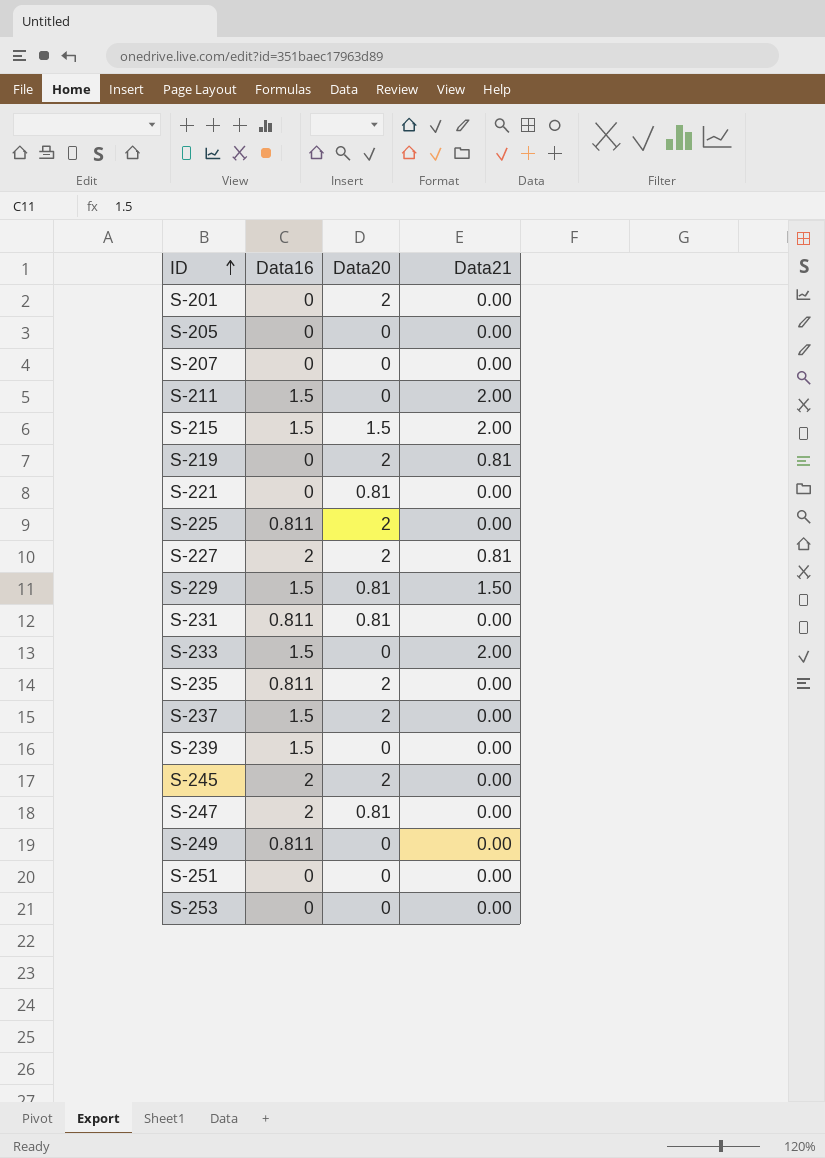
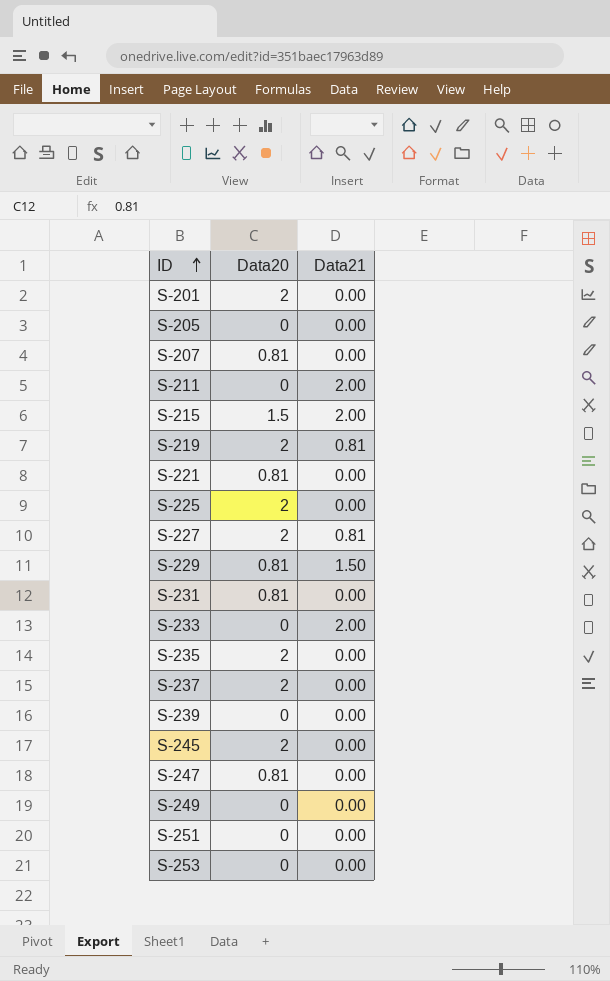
column Data16 | position: 2 -> none
S-207 | Data20: 0 -> 0.81

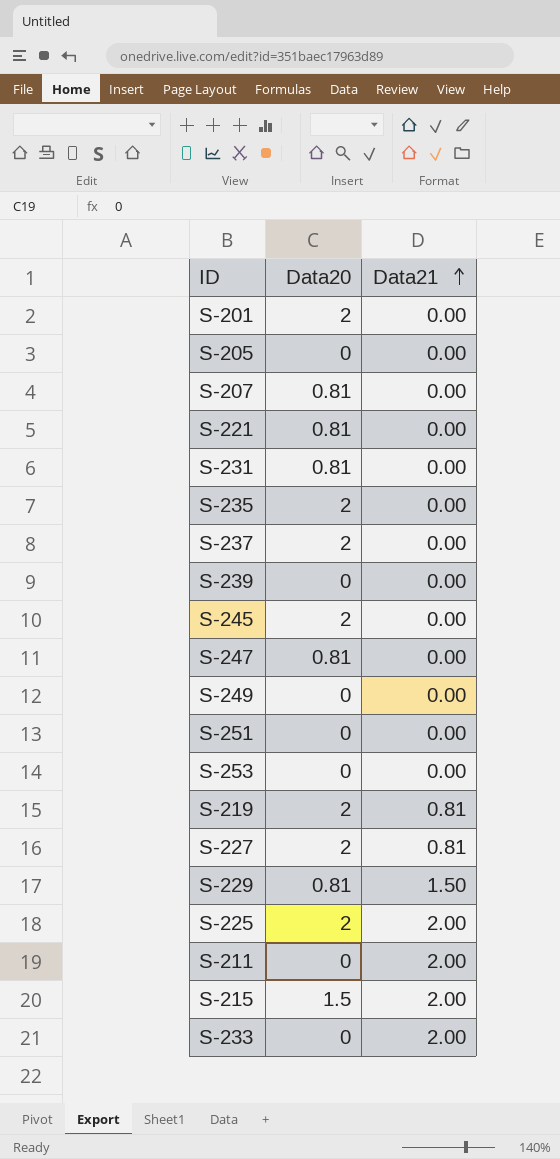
row order: ID ascending -> Data21 ascending
S-225 | Data21: 0.00 -> 2.00

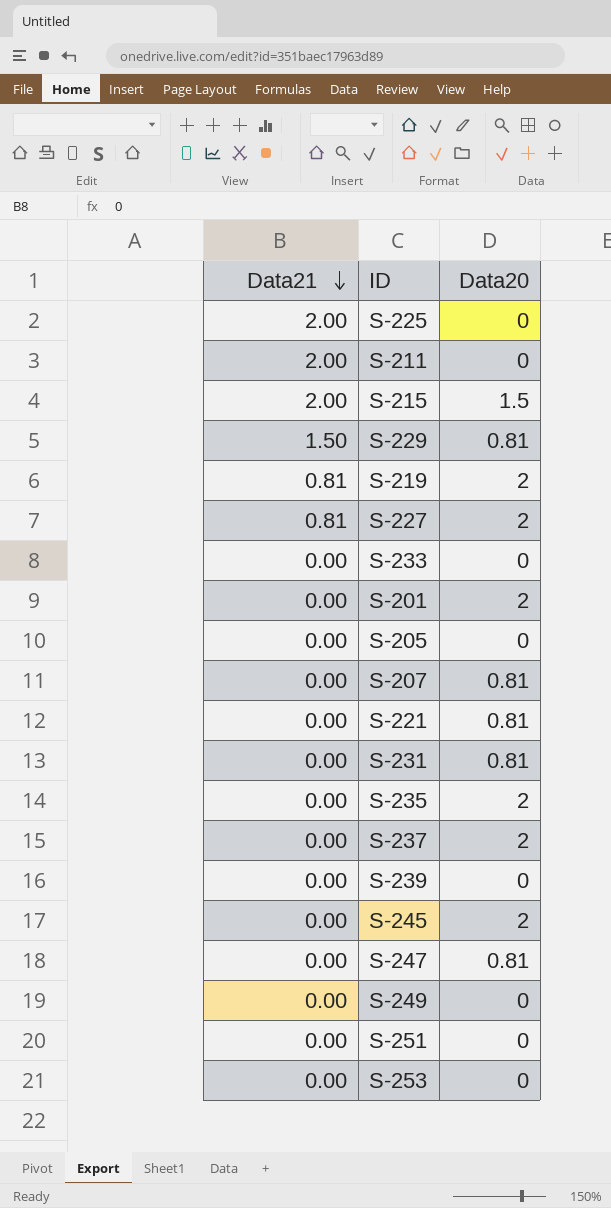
row order: Data21 ascending -> Data21 descending
column Data21 | position: 3 -> 1
S-225 | Data20: 2 -> 0
S-233 | Data21: 2.00 -> 0.00

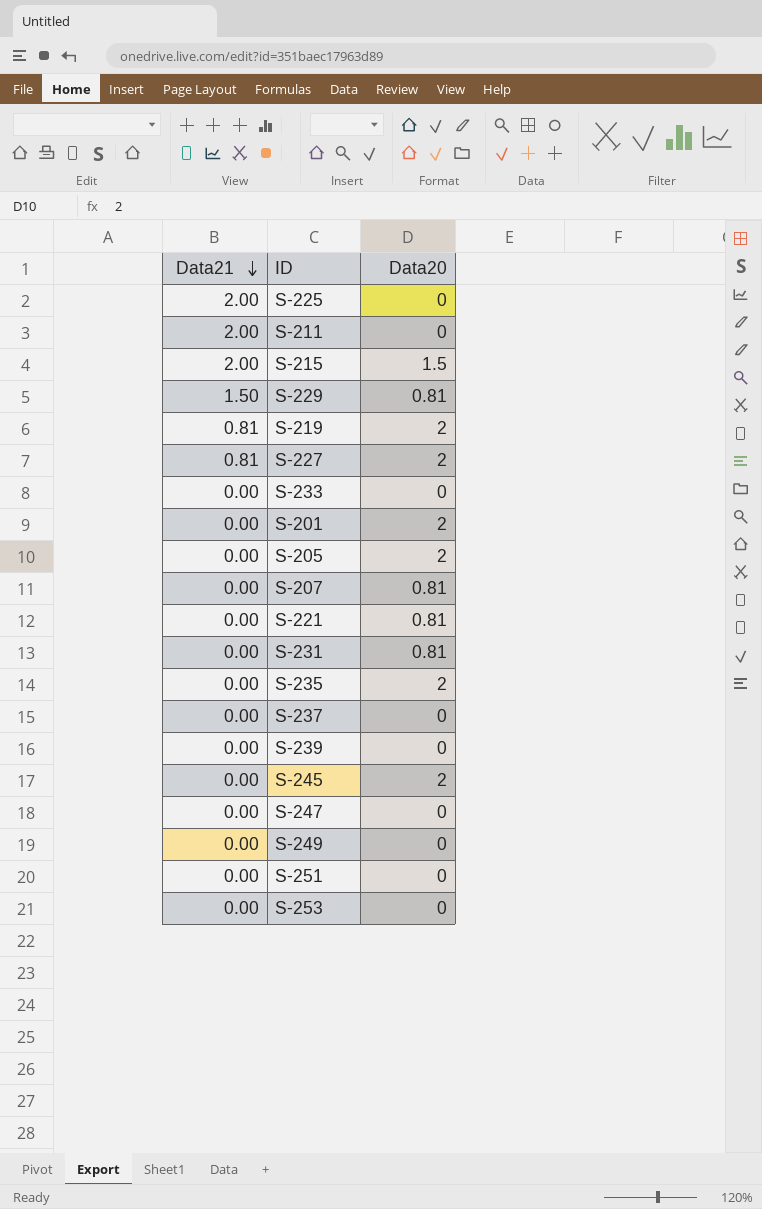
S-205 | Data20: 0 -> 2
S-237 | Data20: 2 -> 0
S-247 | Data20: 0.81 -> 0

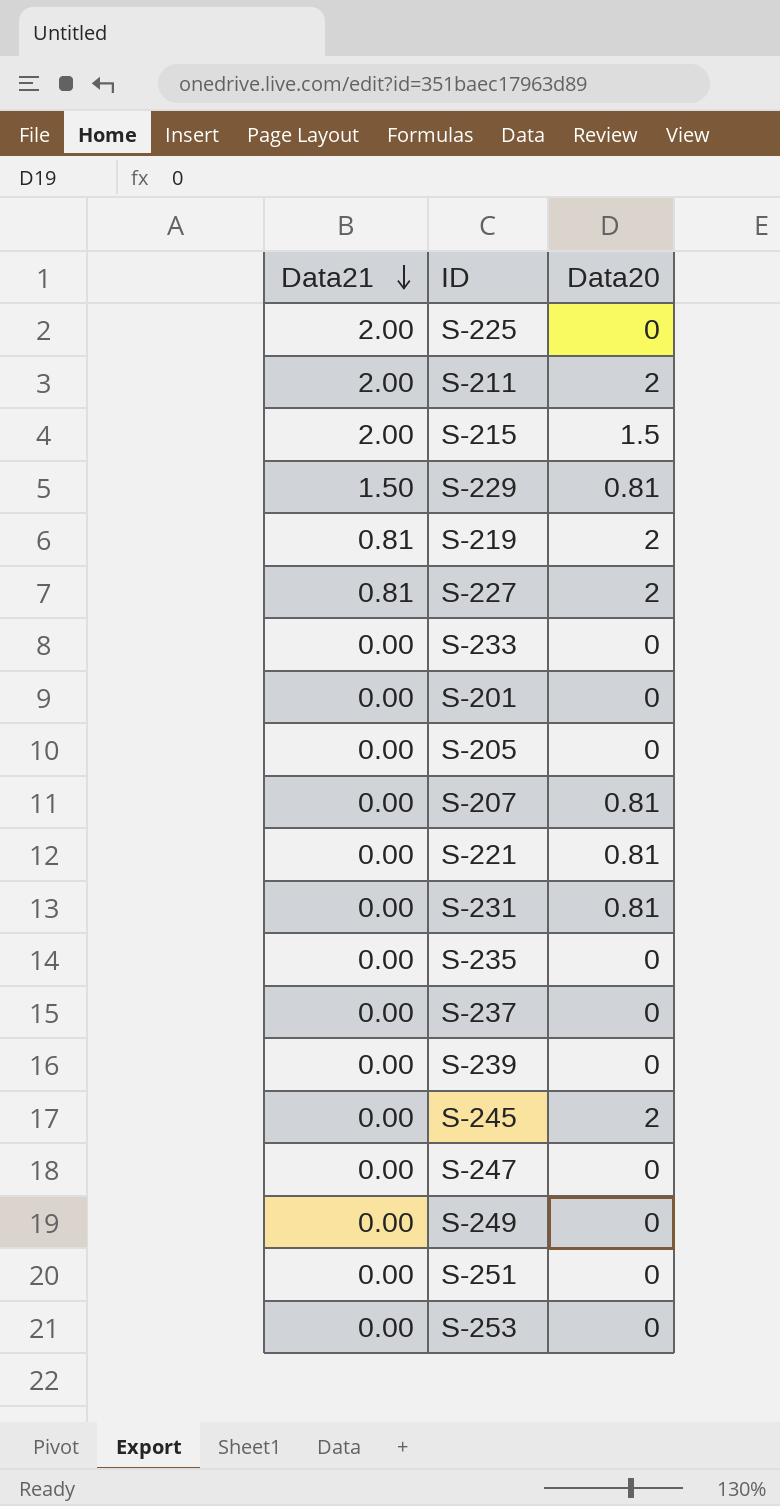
S-211 | Data20: 0 -> 2
S-201 | Data20: 2 -> 0
S-205 | Data20: 2 -> 0
S-235 | Data20: 2 -> 0

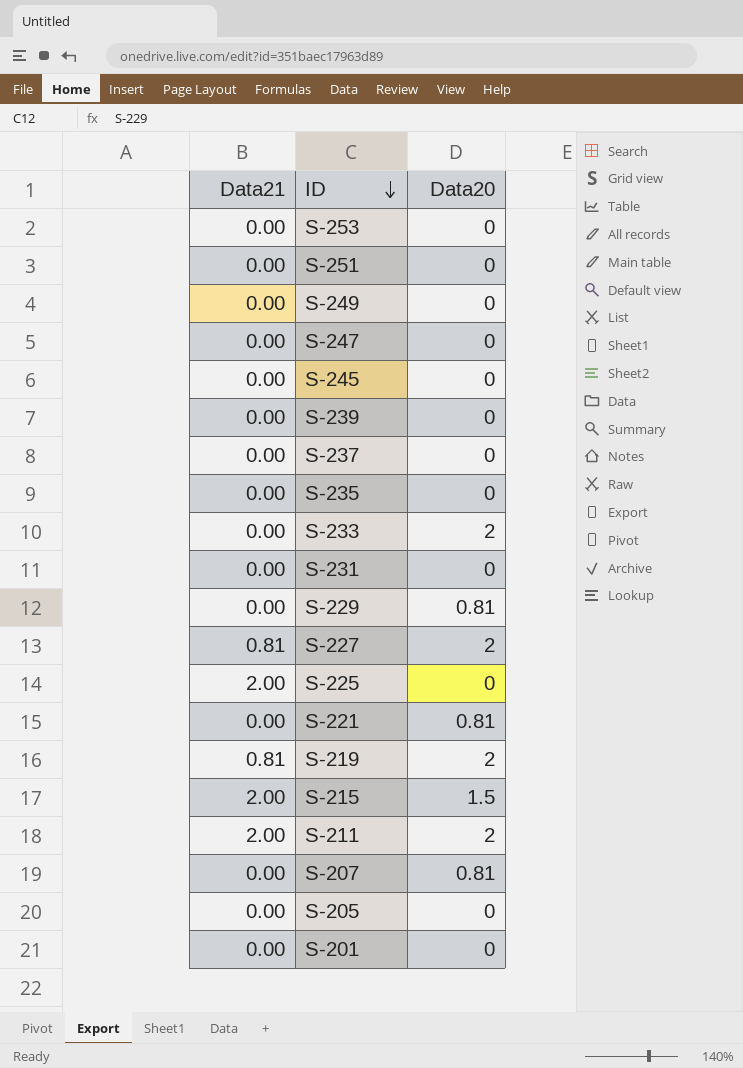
row order: Data21 descending -> ID descending
S-245 | Data20: 2 -> 0
S-233 | Data20: 0 -> 2
S-231 | Data20: 0.81 -> 0
S-229 | Data21: 1.50 -> 0.00

